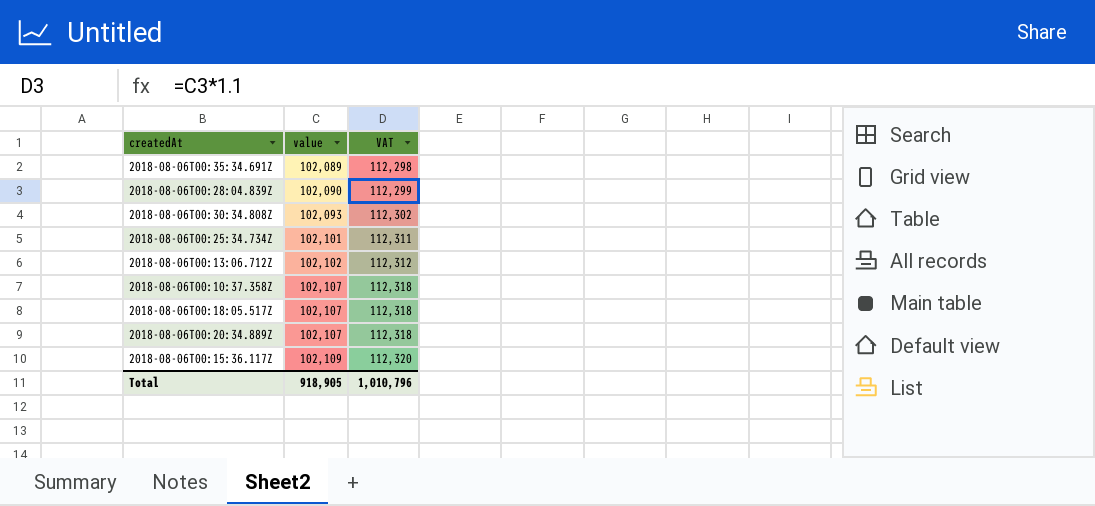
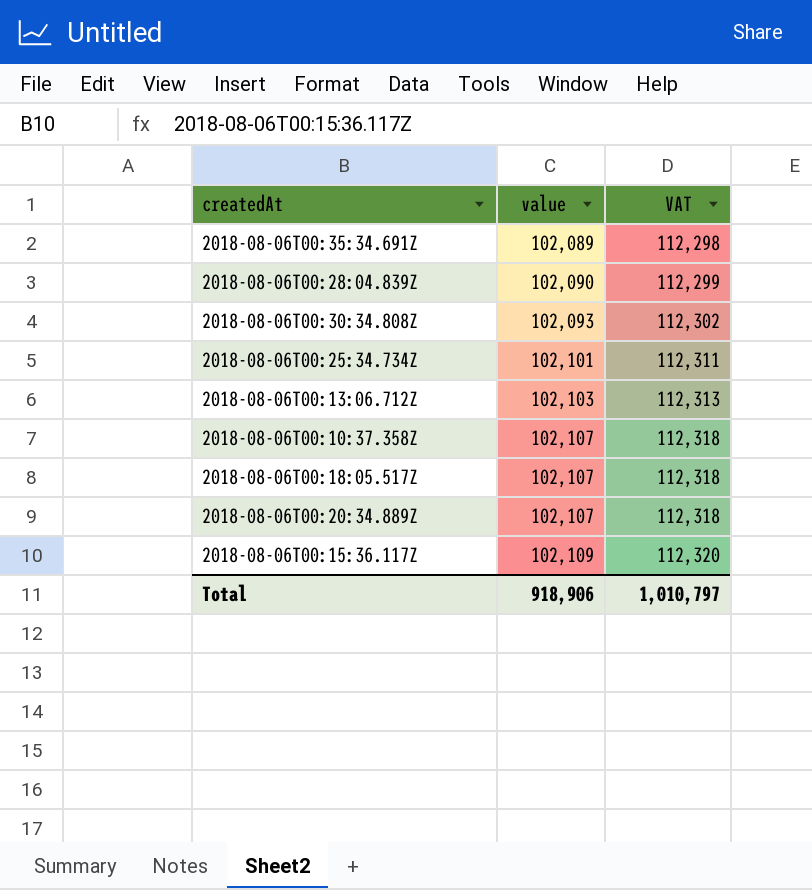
2018-08-06T00:13:06.712Z | value: 102,102 -> 102,103
2018-08-06T00:13:06.712Z | VAT: 112,312 -> 112,313
Total | value: 918,905 -> 918,906
Total | VAT: 1,010,796 -> 1,010,797

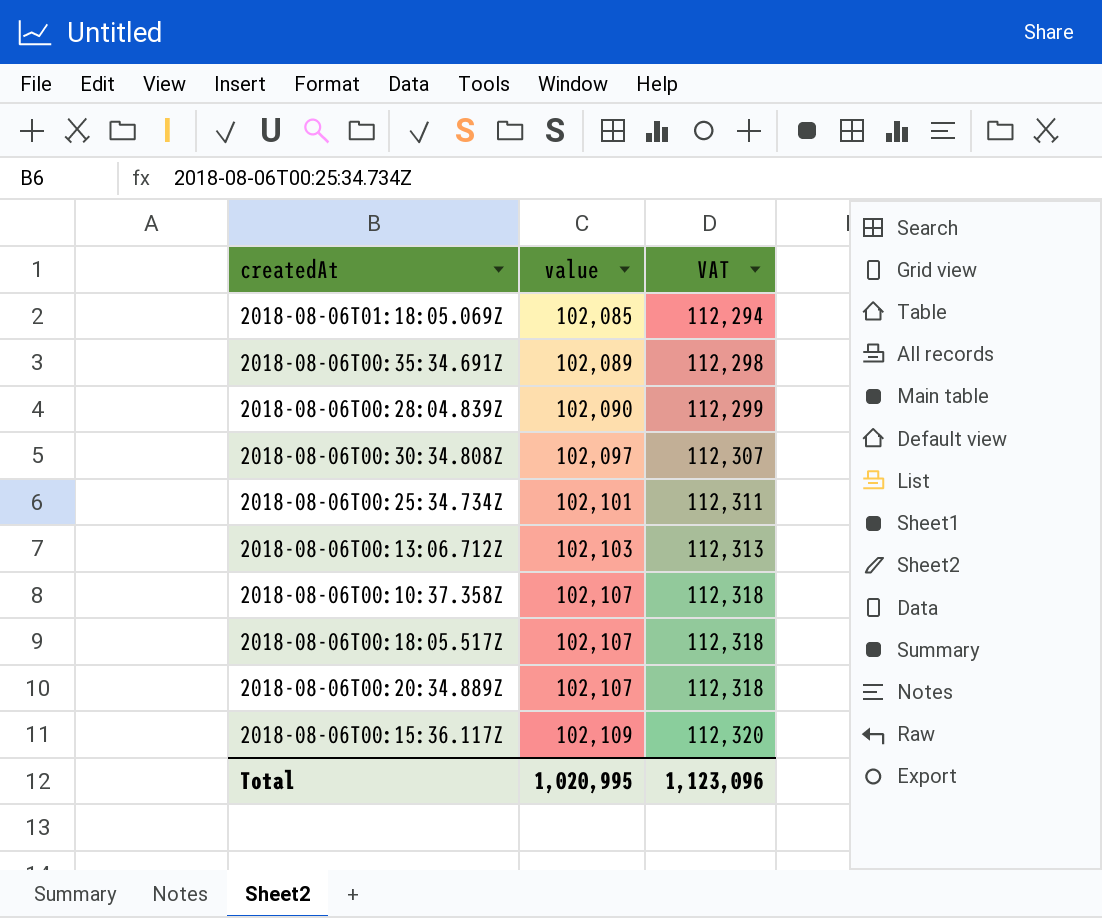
row 2018-08-06T01:18:05.069Z: none -> 102,085 | 112,294
2018-08-06T00:30:34.808Z | value: 102,093 -> 102,097
2018-08-06T00:30:34.808Z | VAT: 112,302 -> 112,307
Total | value: 918,906 -> 1,020,995
Total | VAT: 1,010,797 -> 1,123,096

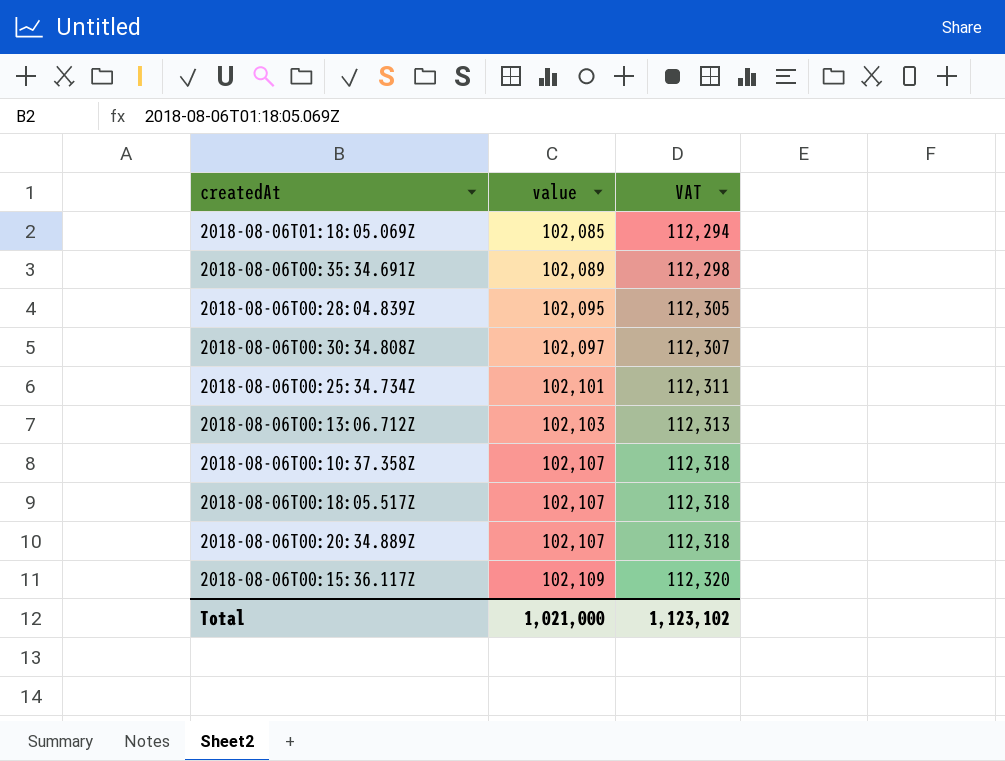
2018-08-06T00:28:04.839Z | value: 102,090 -> 102,095
2018-08-06T00:28:04.839Z | VAT: 112,299 -> 112,305
Total | value: 1,020,995 -> 1,021,000
Total | VAT: 1,123,096 -> 1,123,102

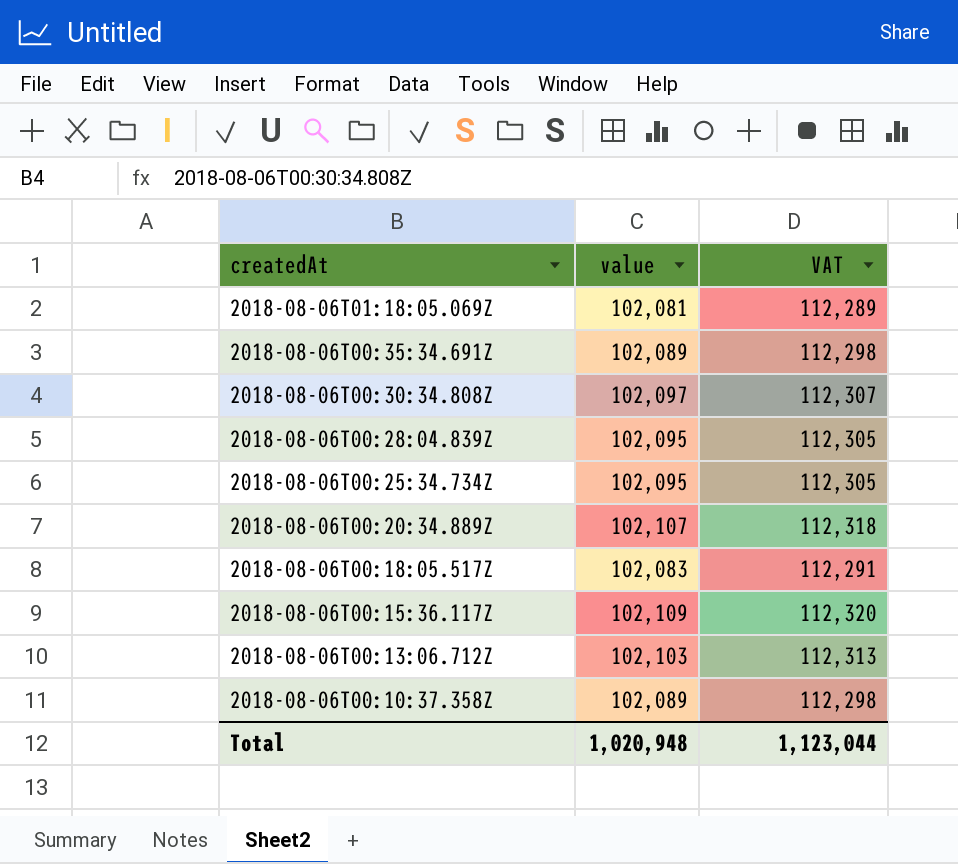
row order: value ascending -> createdAt descending
2018-08-06T01:18:05.069Z | value: 102,085 -> 102,081
2018-08-06T01:18:05.069Z | VAT: 112,294 -> 112,289
2018-08-06T00:25:34.734Z | value: 102,101 -> 102,095
2018-08-06T00:25:34.734Z | VAT: 112,311 -> 112,305
2018-08-06T00:18:05.517Z | value: 102,107 -> 102,083
2018-08-06T00:18:05.517Z | VAT: 112,318 -> 112,291
2018-08-06T00:10:37.358Z | value: 102,107 -> 102,089
2018-08-06T00:10:37.358Z | VAT: 112,318 -> 112,298
Total | value: 1,021,000 -> 1,020,948
Total | VAT: 1,123,102 -> 1,123,044

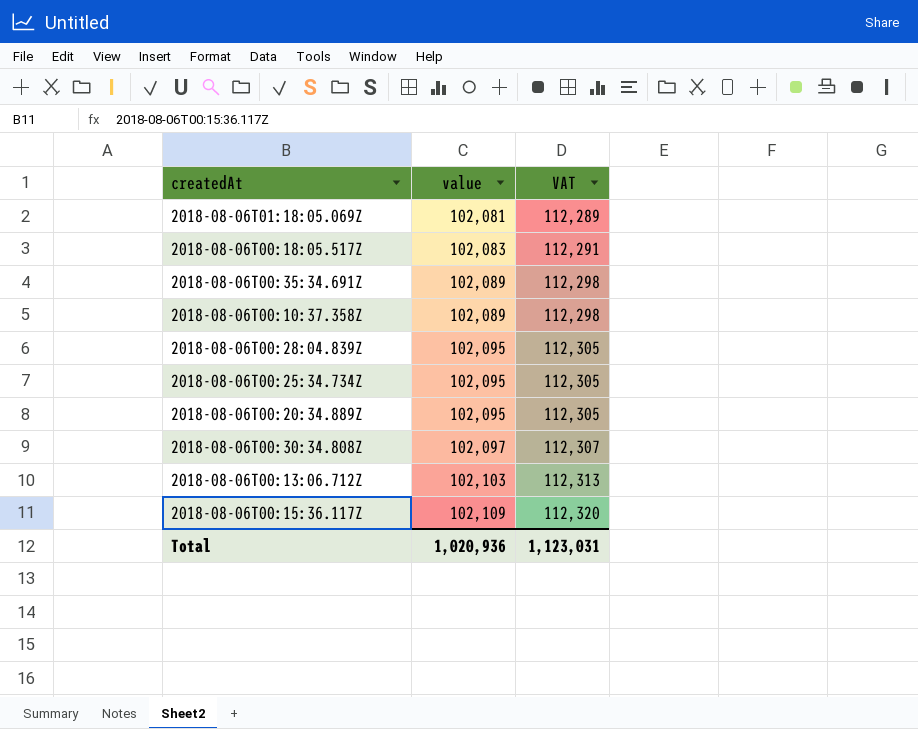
row order: createdAt descending -> value ascending
2018-08-06T00:20:34.889Z | value: 102,107 -> 102,095
2018-08-06T00:20:34.889Z | VAT: 112,318 -> 112,305
Total | value: 1,020,948 -> 1,020,936
Total | VAT: 1,123,044 -> 1,123,031

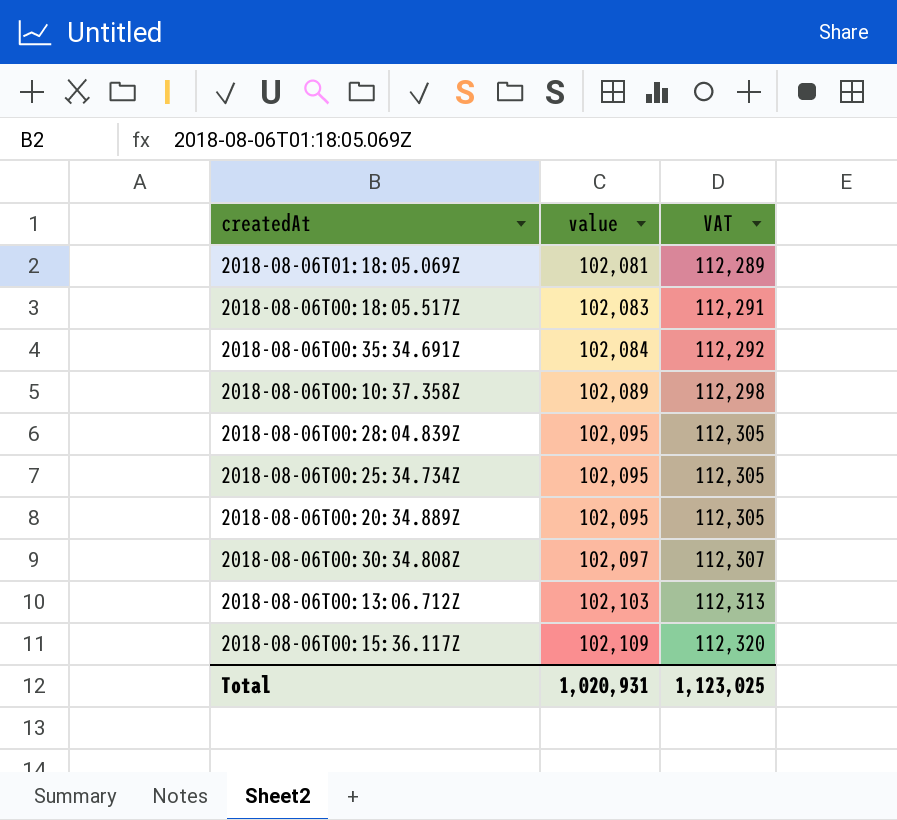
2018-08-06T00:35:34.691Z | value: 102,089 -> 102,084
2018-08-06T00:35:34.691Z | VAT: 112,298 -> 112,292
Total | value: 1,020,936 -> 1,020,931
Total | VAT: 1,123,031 -> 1,123,025

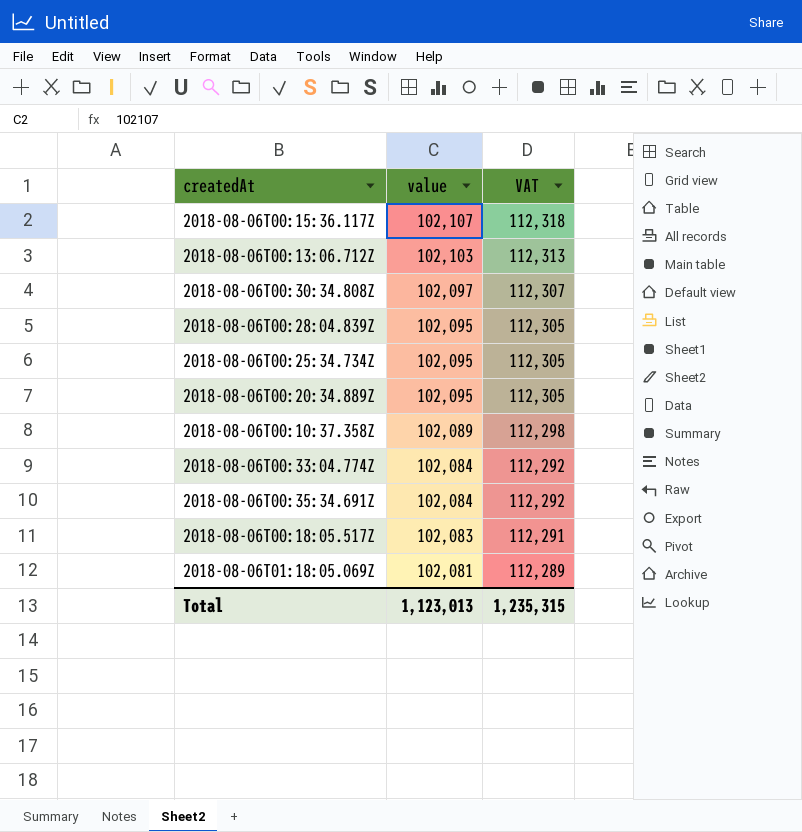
row order: value ascending -> value descending
2018-08-06T00:15:36.117Z | value: 102,109 -> 102,107
2018-08-06T00:15:36.117Z | VAT: 112,320 -> 112,318
row 2018-08-06T00:33:04.774Z: none -> 102,084 | 112,292
Total | value: 1,020,931 -> 1,123,013
Total | VAT: 1,123,025 -> 1,235,315

